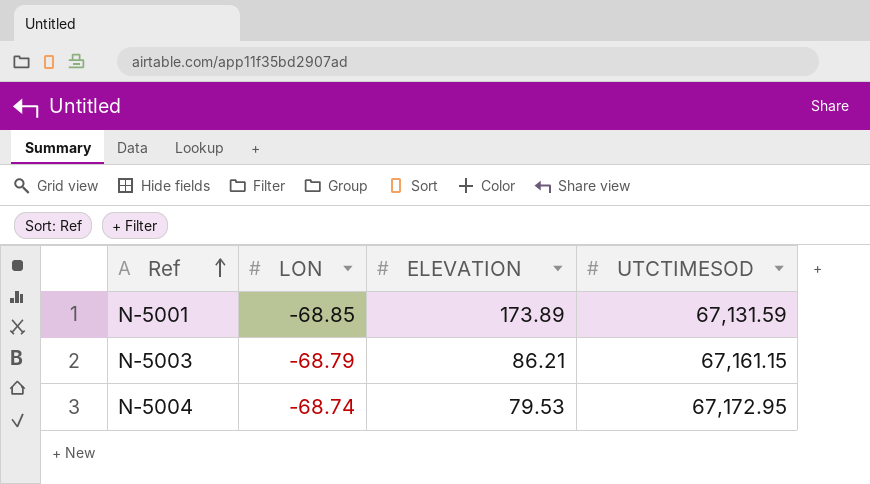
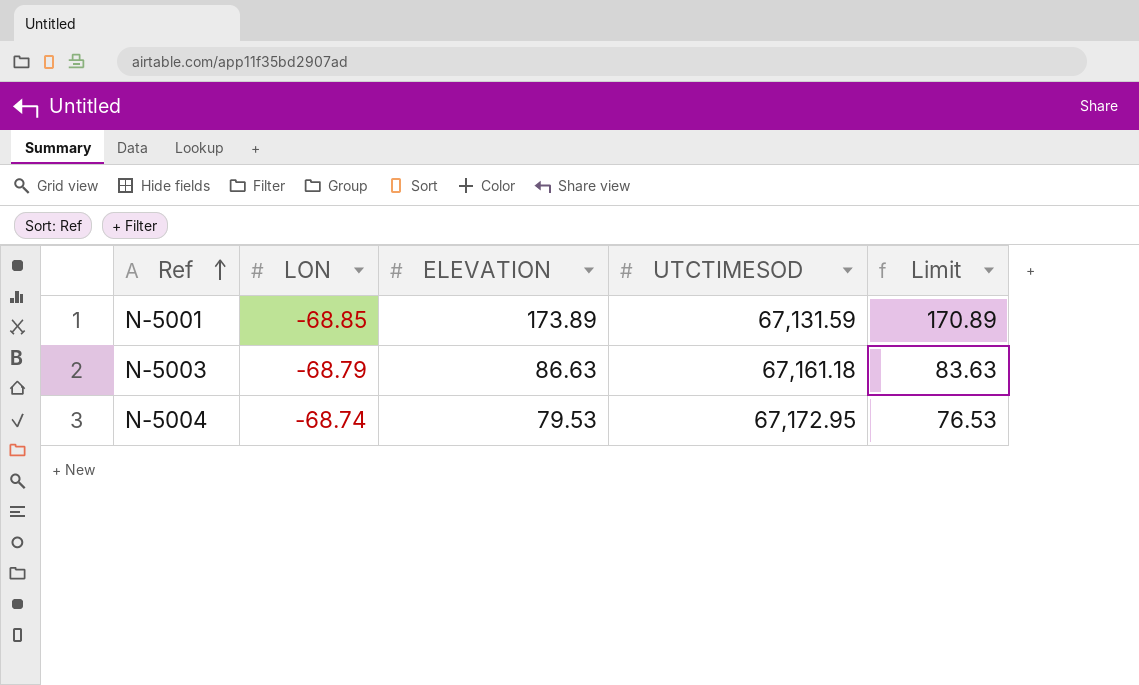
column Limit | formula: none -> [ELEVATION] - 3
N-5003 | ELEVATION: 86.21 -> 86.63
N-5003 | UTCTIMESOD: 67,161.15 -> 67,161.18

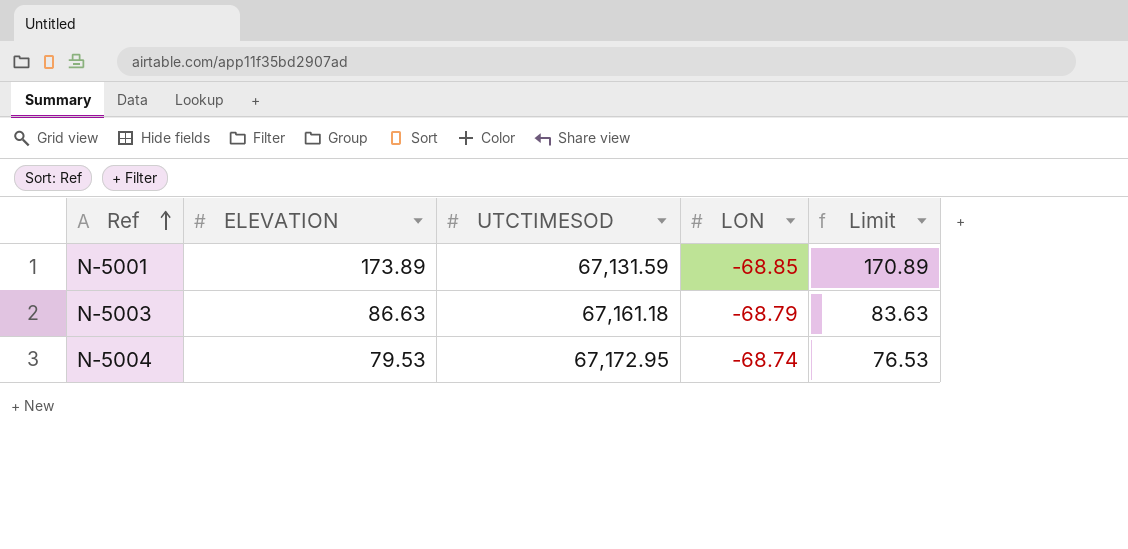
column LON | position: 2 -> 4

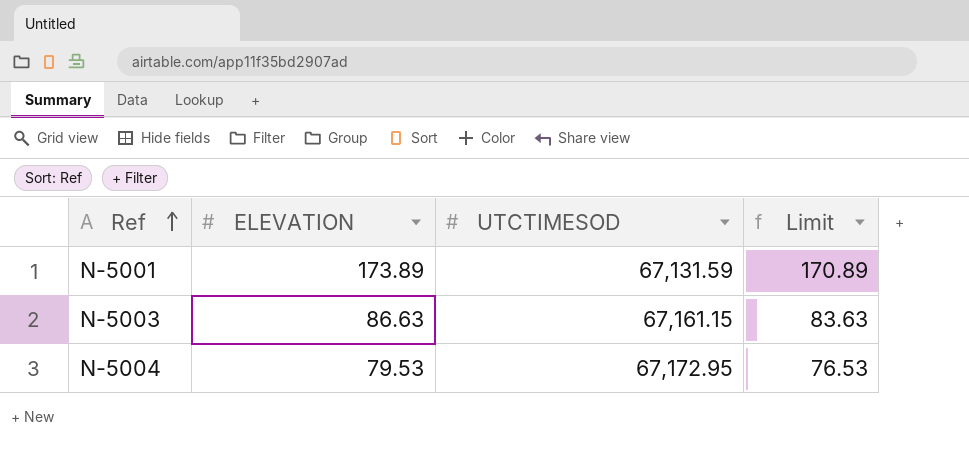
column LON | position: 4 -> none
N-5003 | UTCTIMESOD: 67,161.18 -> 67,161.15

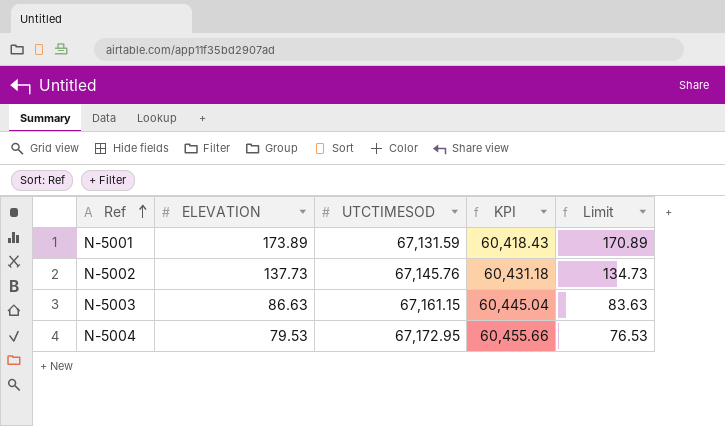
column KPI | formula: none -> [UTCTIMESOD] * 0.9
row N-5002: none -> 137.73 | 67,145.76 | 60,431.18 | 134.73

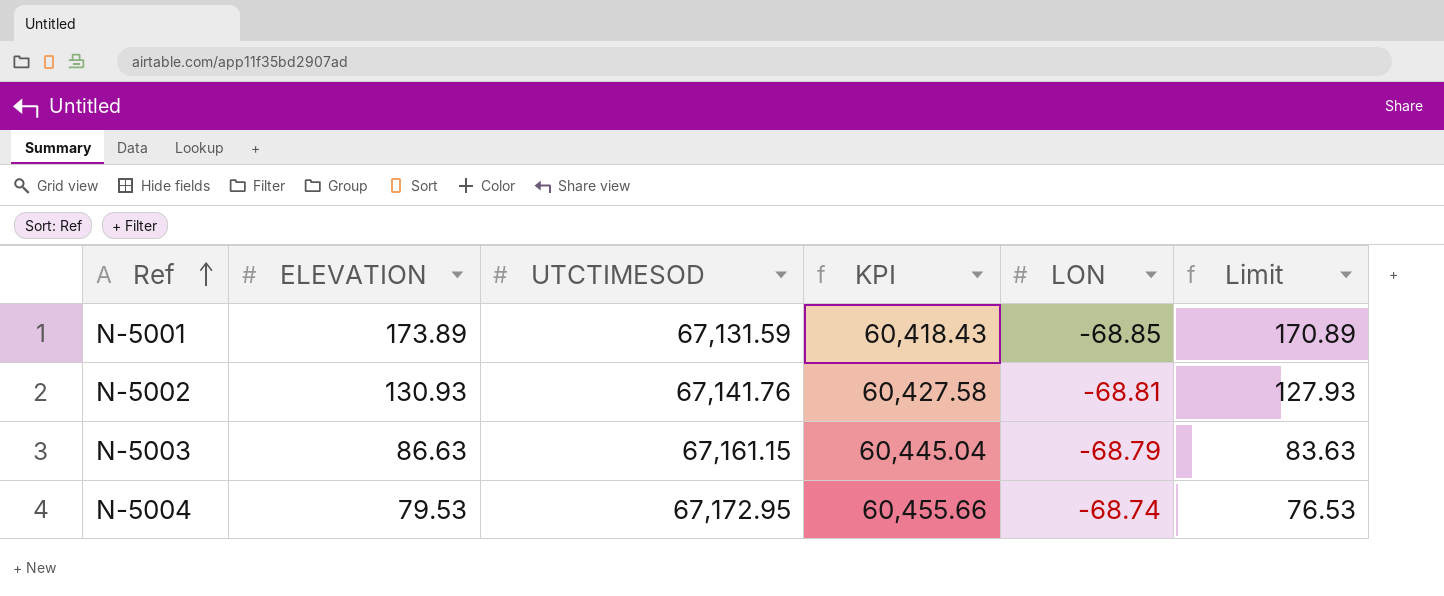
column LON | position: none -> 5
N-5002 | ELEVATION: 137.73 -> 130.93
N-5002 | UTCTIMESOD: 67,145.76 -> 67,141.76
N-5002 | KPI: 60,431.18 -> 60,427.58
N-5002 | Limit: 134.73 -> 127.93

